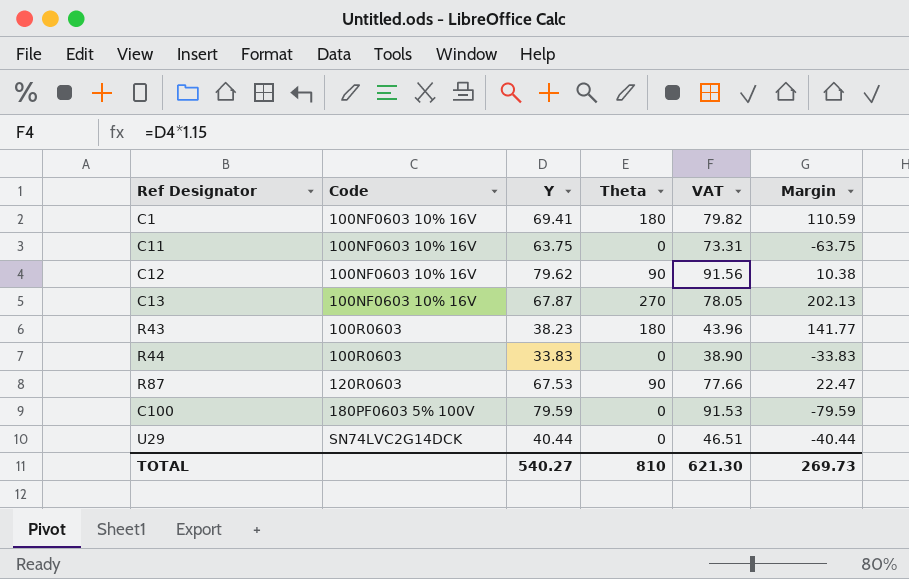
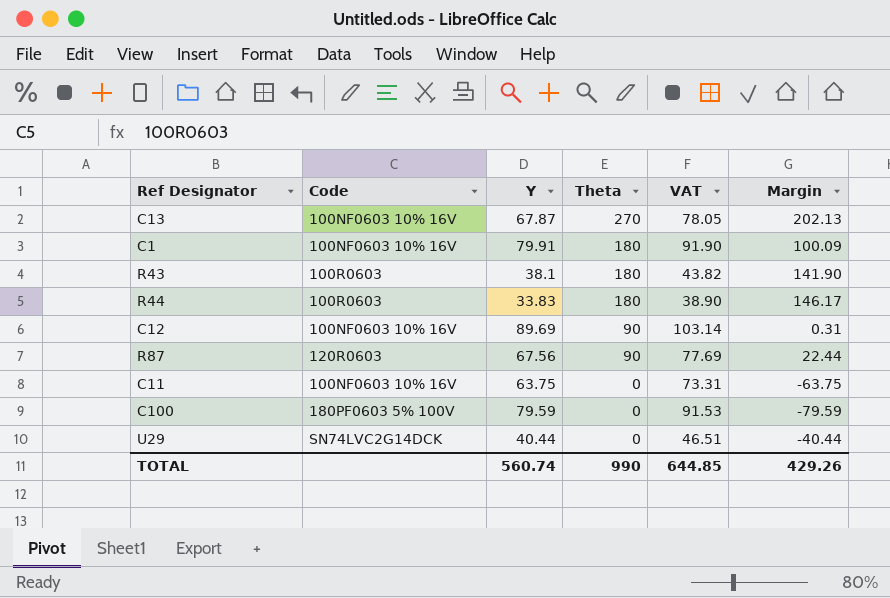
row order: Code ascending -> Theta descending
C1 | Y: 69.41 -> 79.91
C1 | VAT: 79.82 -> 91.90
C1 | Margin: 110.59 -> 100.09
R43 | Y: 38.23 -> 38.1
R43 | VAT: 43.96 -> 43.82
R43 | Margin: 141.77 -> 141.90
R44 | Theta: 0 -> 180
R44 | Margin: -33.83 -> 146.17
C12 | Y: 79.62 -> 89.69
C12 | VAT: 91.56 -> 103.14
C12 | Margin: 10.38 -> 0.31
R87 | Y: 67.53 -> 67.56
R87 | VAT: 77.66 -> 77.69
R87 | Margin: 22.47 -> 22.44
TOTAL | Y: 540.27 -> 560.74
TOTAL | Theta: 810 -> 990
TOTAL | VAT: 621.30 -> 644.85
TOTAL | Margin: 269.73 -> 429.26

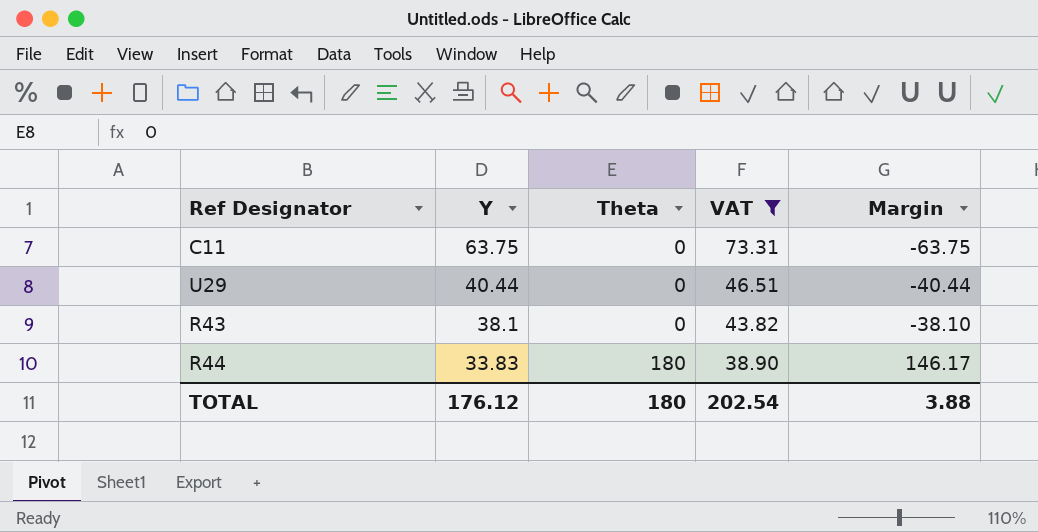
filter: none -> VAT <= 73.31
row order: Theta descending -> Y descending
column Code | position: 2 -> none
R43 | Theta: 180 -> 0
R43 | Margin: 141.90 -> -38.10
TOTAL | Y: 560.74 -> 176.12
TOTAL | Theta: 990 -> 180
TOTAL | VAT: 644.85 -> 202.54
TOTAL | Margin: 429.26 -> 3.88

